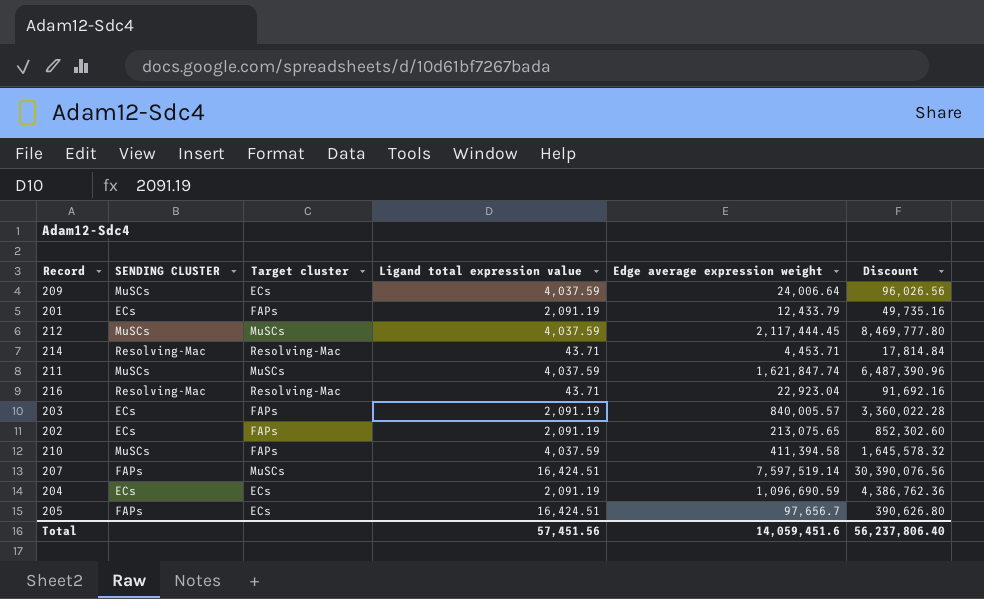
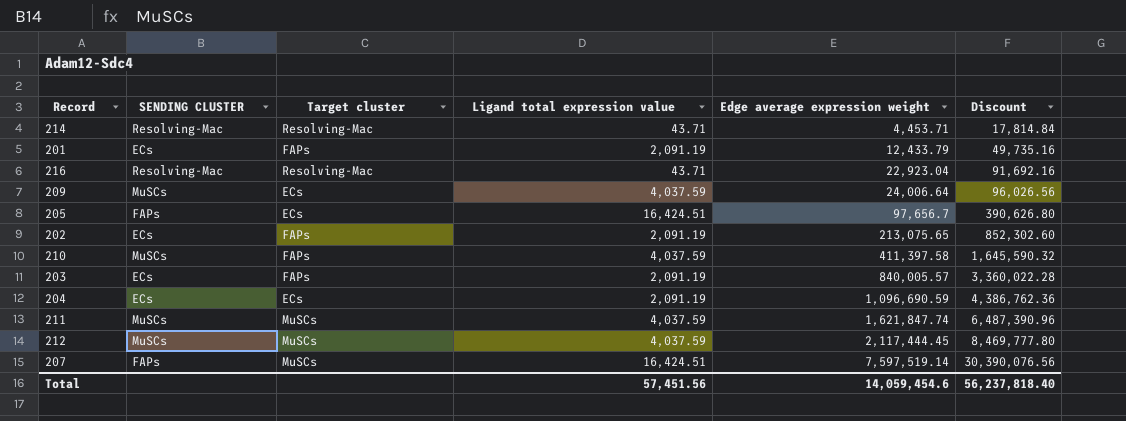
row order: none -> Edge average expression weight ascending
210 | Edge average expression weight: 411,394.58 -> 411,397.58
210 | Discount: 1,645,578.32 -> 1,645,590.32
Total | Edge average expression weight: 14,059,451.6 -> 14,059,454.6
Total | Discount: 56,237,806.40 -> 56,237,818.40

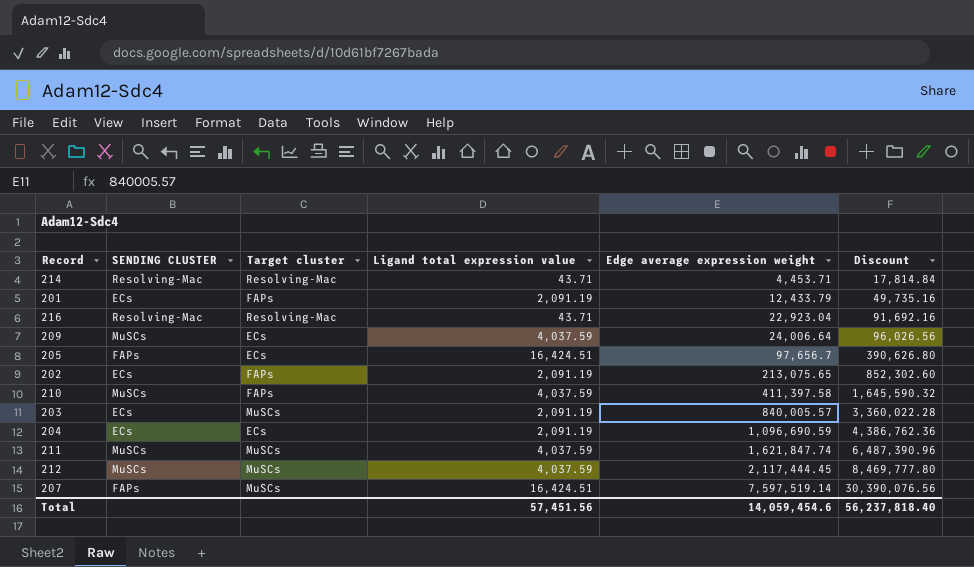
203 | Target cluster: FAPs -> MuSCs

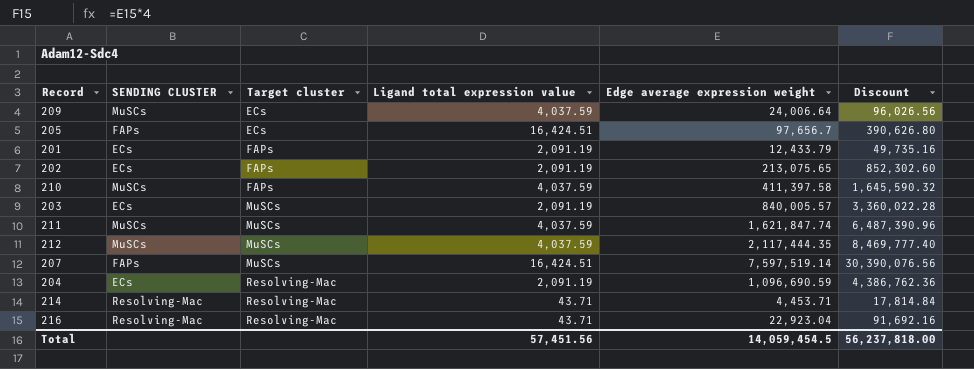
row order: Edge average expression weight ascending -> Target cluster ascending
212 | Edge average expression weight: 2,117,444.45 -> 2,117,444.35
212 | Discount: 8,469,777.80 -> 8,469,777.40
204 | Target cluster: ECs -> Resolving-Mac
Total | Edge average expression weight: 14,059,454.6 -> 14,059,454.5
Total | Discount: 56,237,818.40 -> 56,237,818.00

